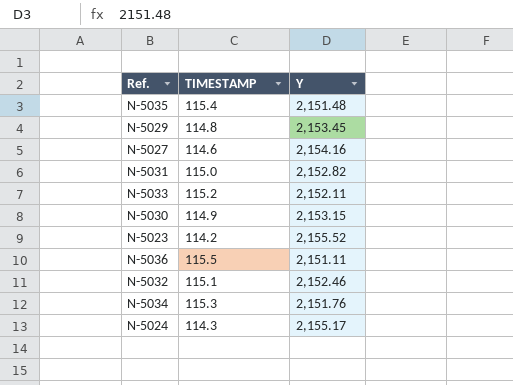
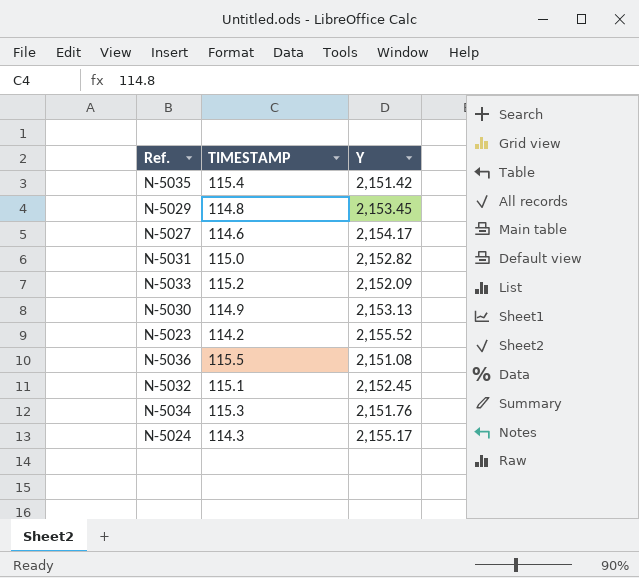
N-5035 | Y: 2,151.48 -> 2,151.42
N-5027 | Y: 2,154.16 -> 2,154.17
N-5033 | Y: 2,152.11 -> 2,152.09
N-5030 | Y: 2,153.15 -> 2,153.13
N-5036 | Y: 2,151.11 -> 2,151.08
N-5032 | Y: 2,152.46 -> 2,152.45

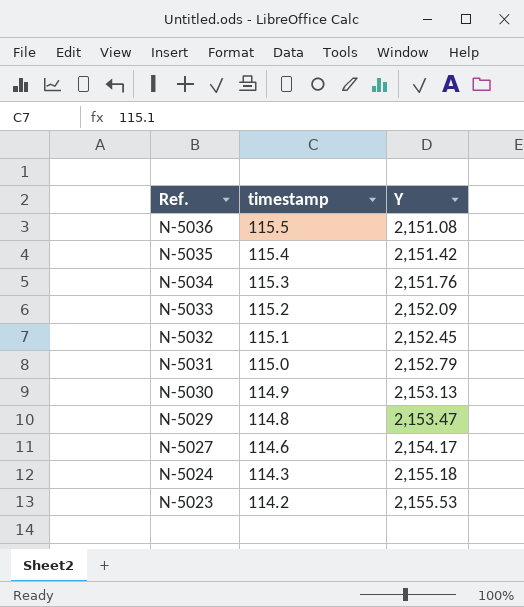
row order: none -> Ref. descending
column name: TIMESTAMP -> timestamp
N-5031 | Y: 2,152.82 -> 2,152.79
N-5029 | Y: 2,153.45 -> 2,153.47
N-5024 | Y: 2,155.17 -> 2,155.18
N-5023 | Y: 2,155.52 -> 2,155.53

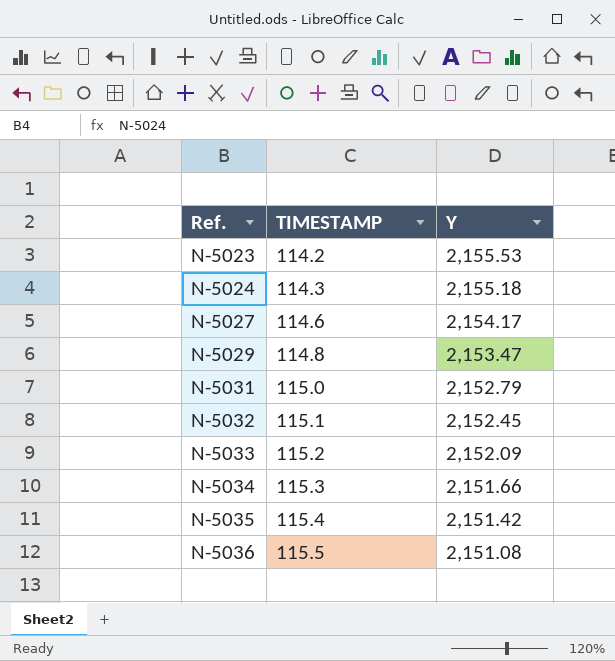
row order: Ref. descending -> Ref. ascending
column name: timestamp -> TIMESTAMP
row N-5030: 114.9 | 2,153.13 -> none
N-5034 | Y: 2,151.76 -> 2,151.66

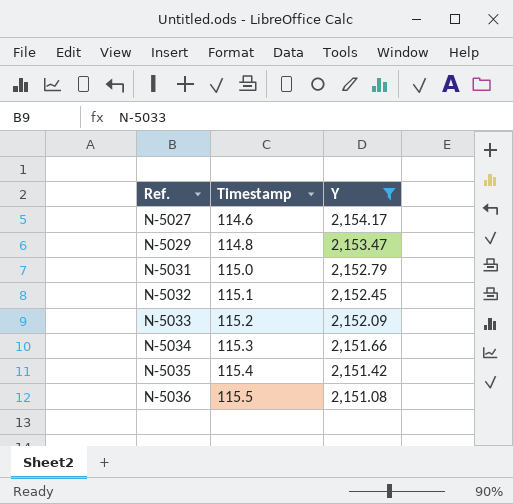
filter: none -> Y <= 2,154.17
column name: TIMESTAMP -> Timestamp

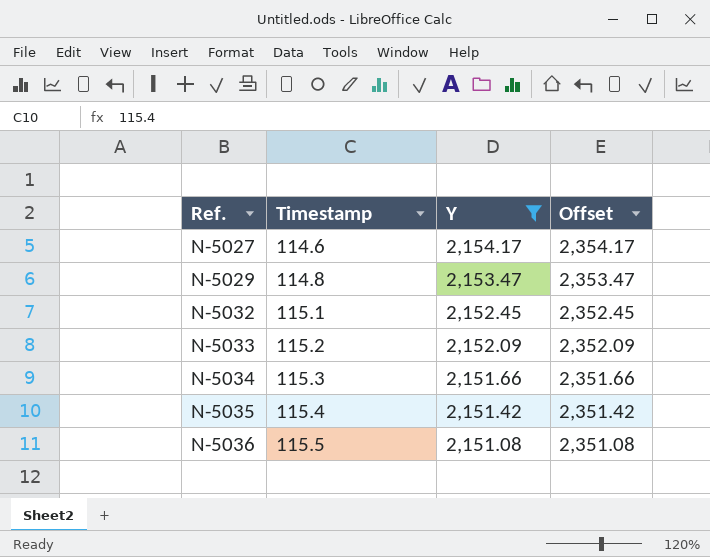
column Offset | formula: none -> [Y] + 200
row N-5031: 115.0 | 2,152.79 -> none

